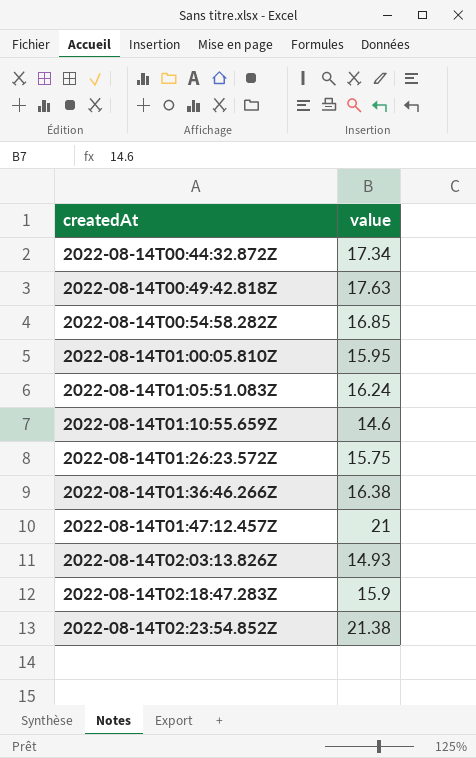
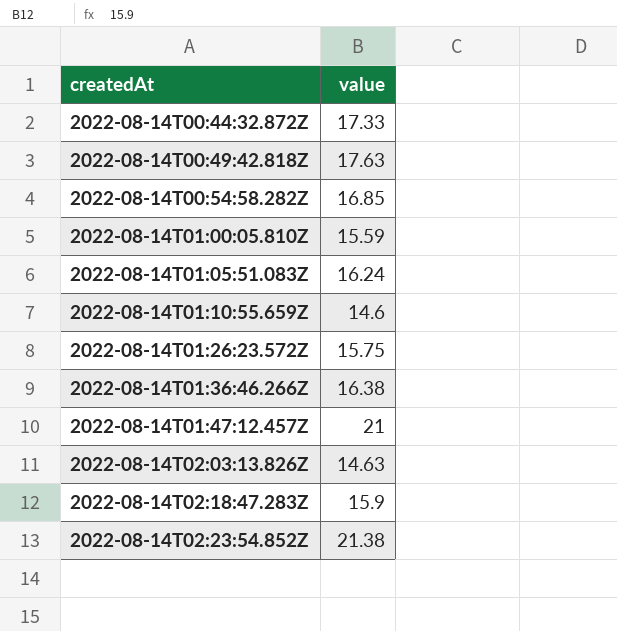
2022-08-14T00:44:32.872Z | value: 17.34 -> 17.33
2022-08-14T01:00:05.810Z | value: 15.95 -> 15.59
2022-08-14T02:03:13.826Z | value: 14.93 -> 14.63

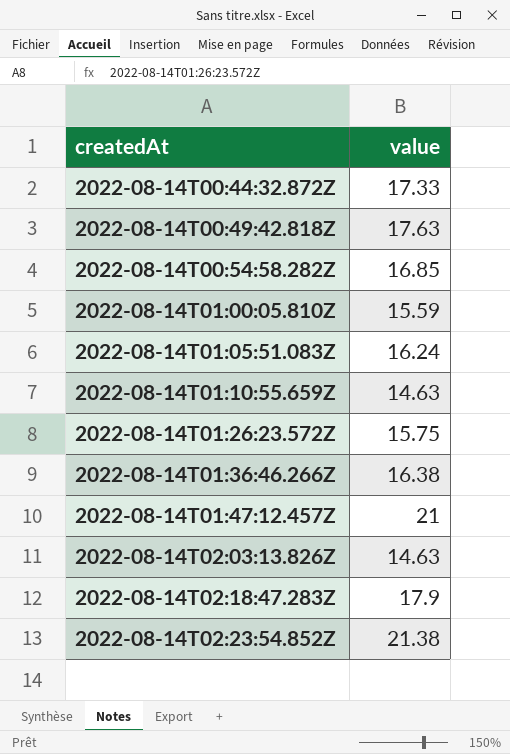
2022-08-14T01:10:55.659Z | value: 14.6 -> 14.63
2022-08-14T02:18:47.283Z | value: 15.9 -> 17.9

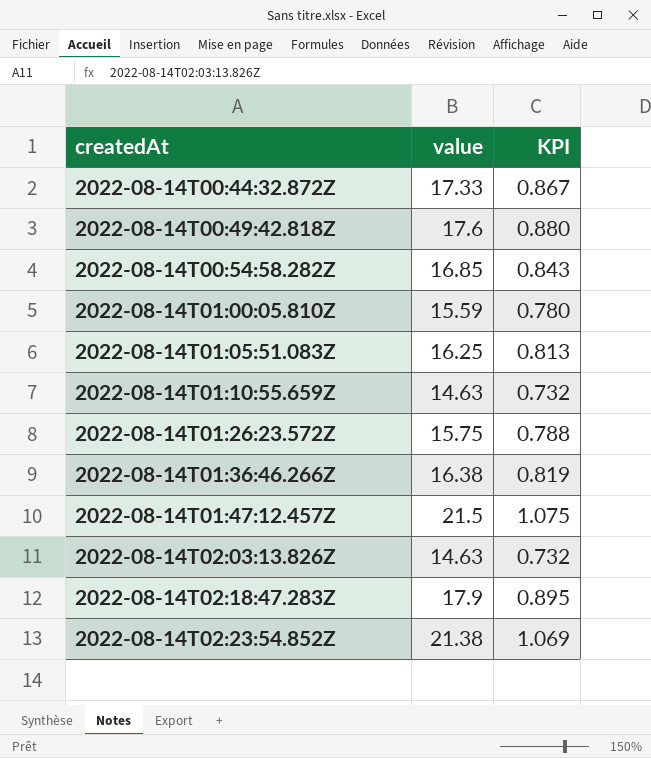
column KPI | formula: none -> [value] * 0.05
2022-08-14T00:49:42.818Z | value: 17.63 -> 17.6
2022-08-14T01:05:51.083Z | value: 16.24 -> 16.25
2022-08-14T01:47:12.457Z | value: 21 -> 21.5

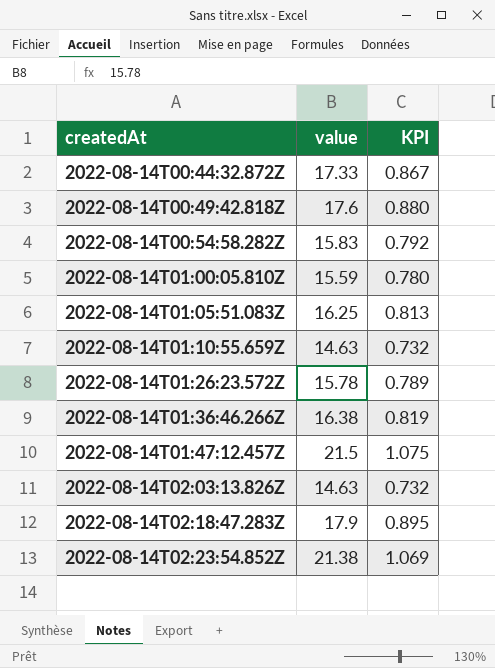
2022-08-14T00:54:58.282Z | value: 16.85 -> 15.83
2022-08-14T00:54:58.282Z | KPI: 0.843 -> 0.792
2022-08-14T01:26:23.572Z | value: 15.75 -> 15.78
2022-08-14T01:26:23.572Z | KPI: 0.788 -> 0.789

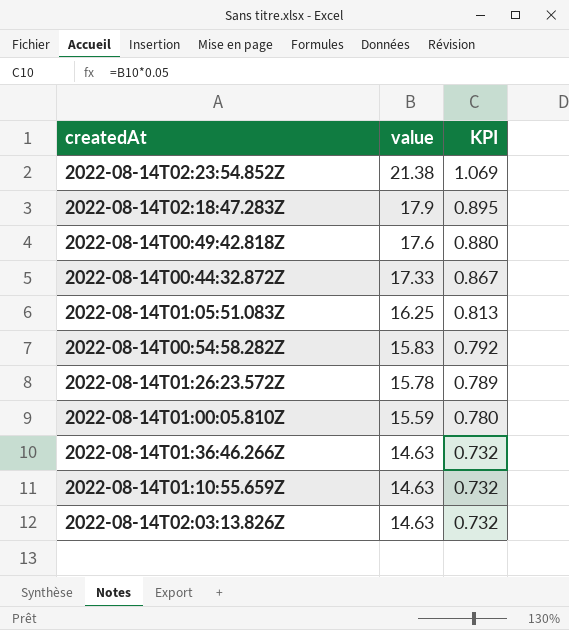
row order: createdAt ascending -> value descending
row 2022-08-14T01:47:12.457Z: 21.5 | 1.075 -> none
2022-08-14T01:36:46.266Z | value: 16.38 -> 14.63
2022-08-14T01:36:46.266Z | KPI: 0.819 -> 0.732

